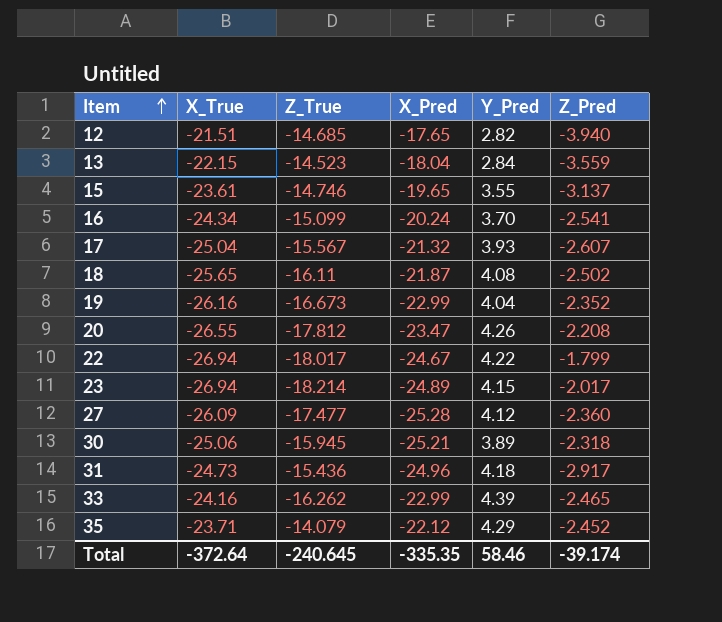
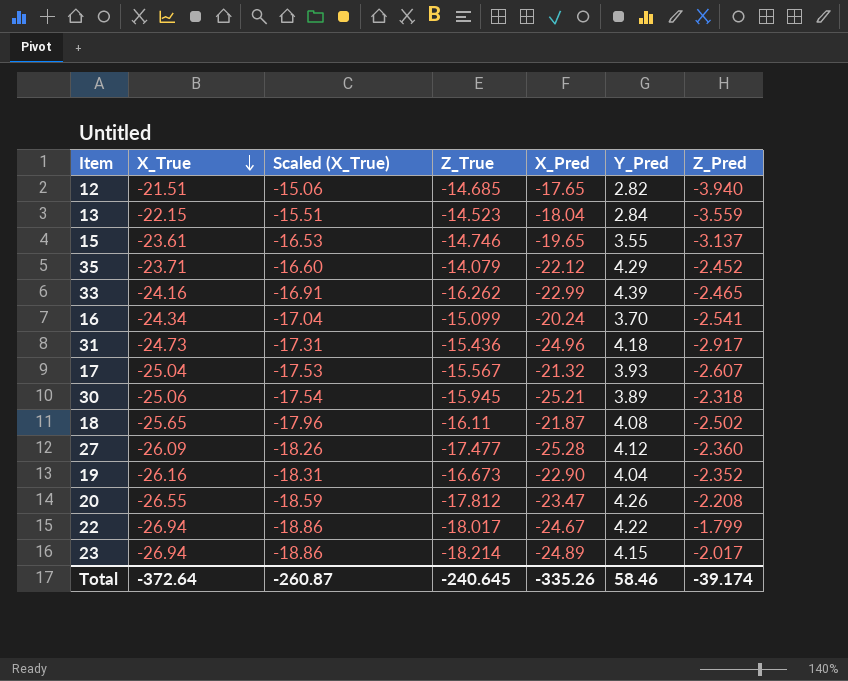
row order: Item ascending -> X_True descending
column Scaled (X_True) | formula: none -> [X_True] * 0.7
19 | X_Pred: -22.99 -> -22.90
Total | X_Pred: -335.35 -> -335.26

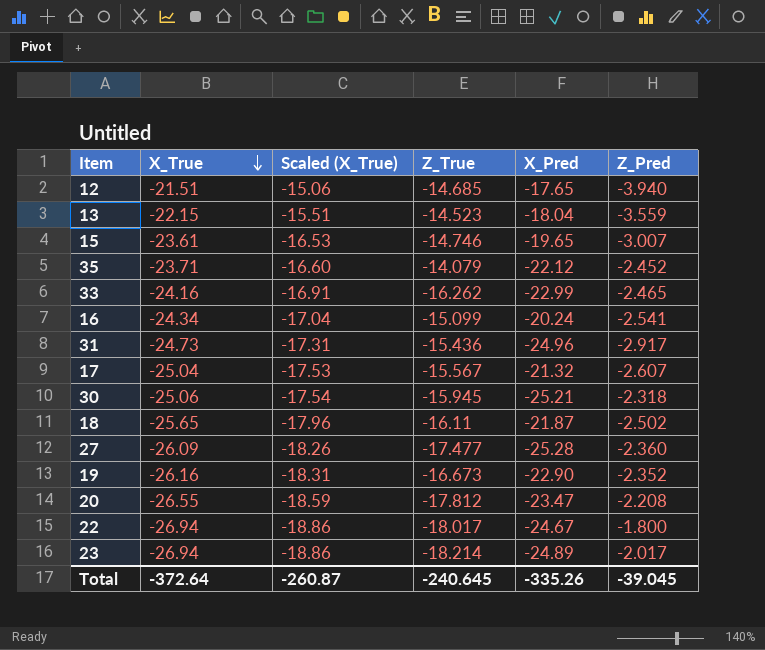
column Y_Pred | position: 6 -> none
15 | Z_Pred: -3.137 -> -3.007
22 | Z_Pred: -1.799 -> -1.800
Total | Z_Pred: -39.174 -> -39.045

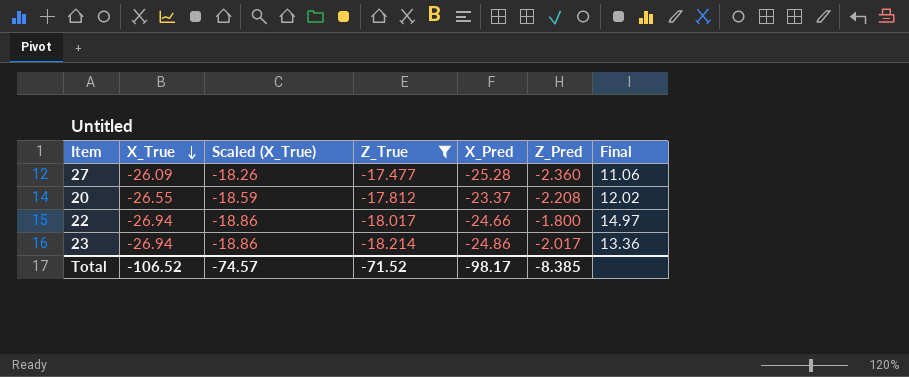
filter: none -> Z_True <= -17.477
column Final | formula: none -> [X_True] / [Z_Pred]
20 | X_Pred: -23.47 -> -23.37
22 | X_Pred: -24.67 -> -24.66
23 | X_Pred: -24.89 -> -24.86
Total | X_True: -372.64 -> -106.52
Total | Scaled (X_True): -260.87 -> -74.57
Total | Z_True: -240.645 -> -71.52
Total | X_Pred: -335.26 -> -98.17
Total | Z_Pred: -39.045 -> -8.385

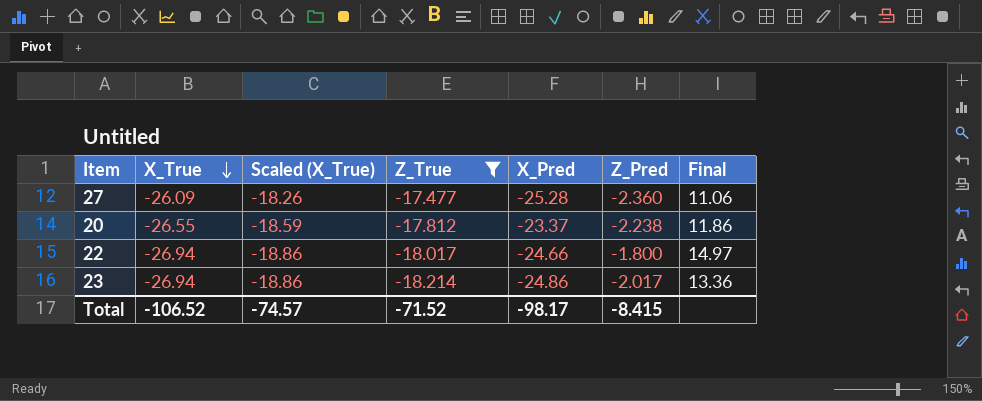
20 | Z_Pred: -2.208 -> -2.238
20 | Final: 12.02 -> 11.86
Total | Z_Pred: -8.385 -> -8.415

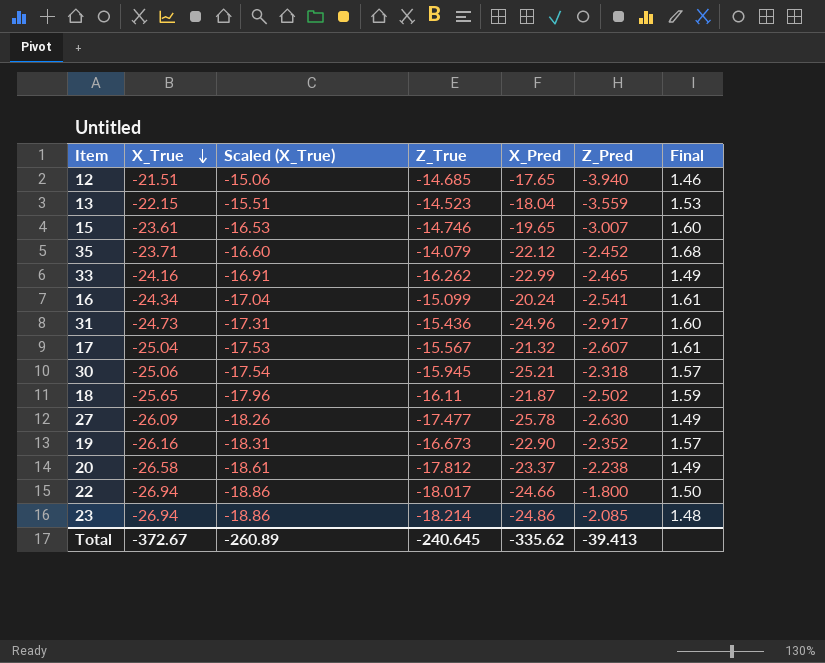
filter: Z_True <= -17.477 -> none
column Final | formula: [X_True] / [Z_Pred] -> [X_True] / [Z_True]
27 | X_Pred: -25.28 -> -25.78
27 | Z_Pred: -2.360 -> -2.630
20 | X_True: -26.55 -> -26.58
20 | Scaled (X_True): -18.59 -> -18.61
23 | Z_Pred: -2.017 -> -2.085
Total | X_True: -106.52 -> -372.67
Total | Scaled (X_True): -74.57 -> -260.89
Total | Z_True: -71.52 -> -240.645
Total | X_Pred: -98.17 -> -335.62
Total | Z_Pred: -8.415 -> -39.413

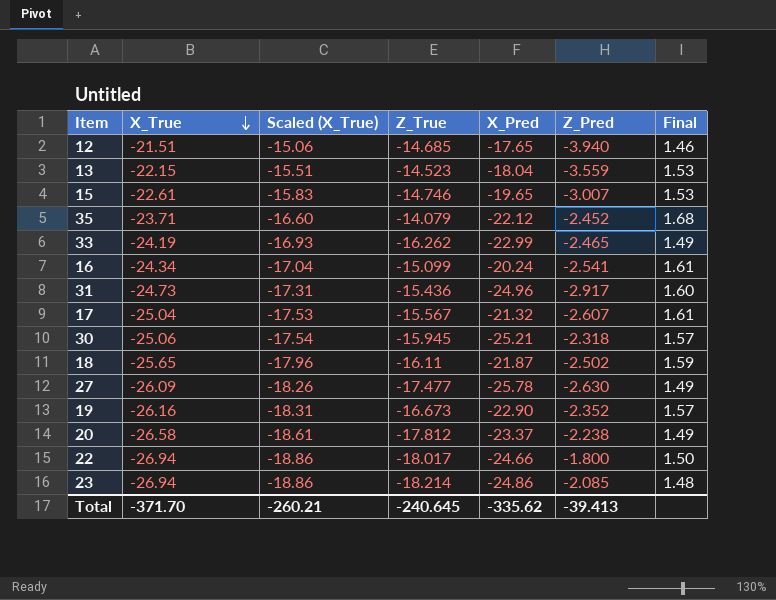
15 | X_True: -23.61 -> -22.61
15 | Scaled (X_True): -16.53 -> -15.83
15 | Final: 1.60 -> 1.53
33 | X_True: -24.16 -> -24.19
33 | Scaled (X_True): -16.91 -> -16.93
Total | X_True: -372.67 -> -371.70
Total | Scaled (X_True): -260.89 -> -260.21

